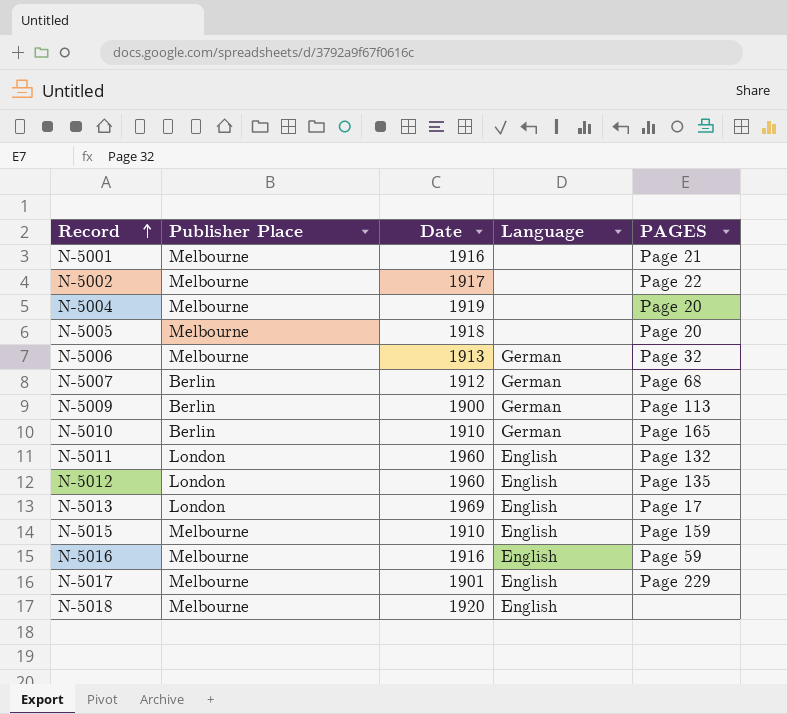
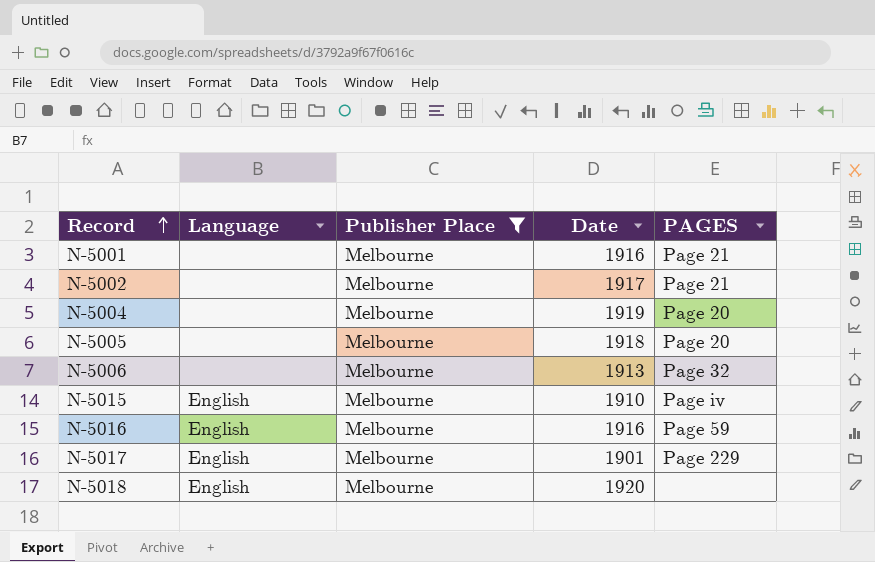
filter: none -> Publisher Place = Melbourne
column Language | position: 4 -> 2
N-5002 | PAGES: Page 22 -> Page 21
N-5006 | Language: German -> none
N-5015 | PAGES: Page 159 -> Page iv

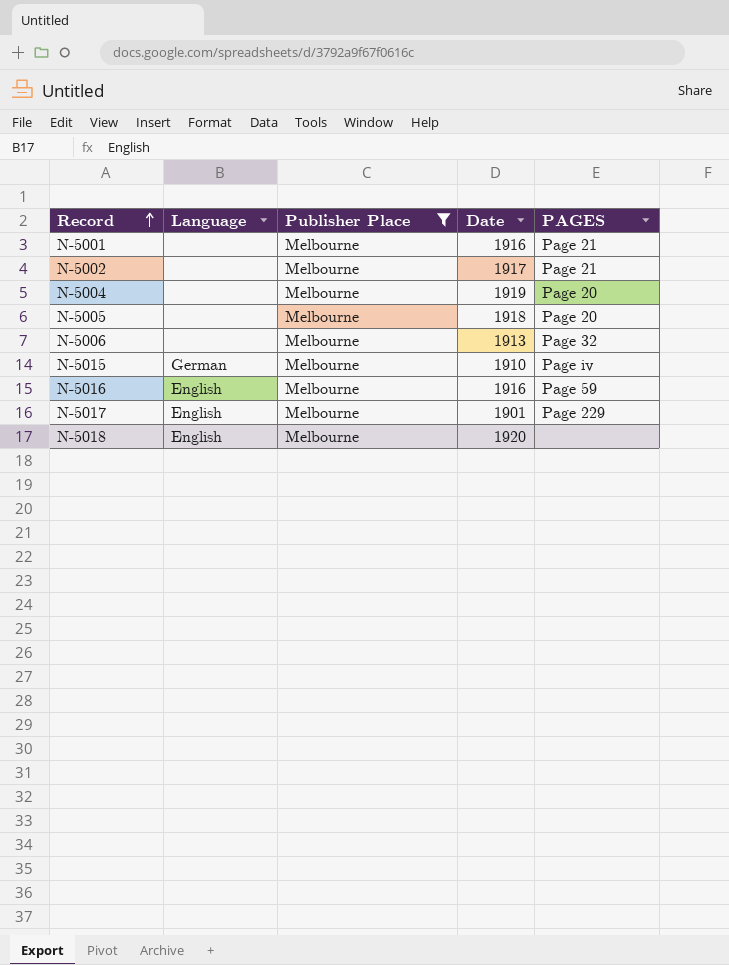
N-5015 | Language: English -> German

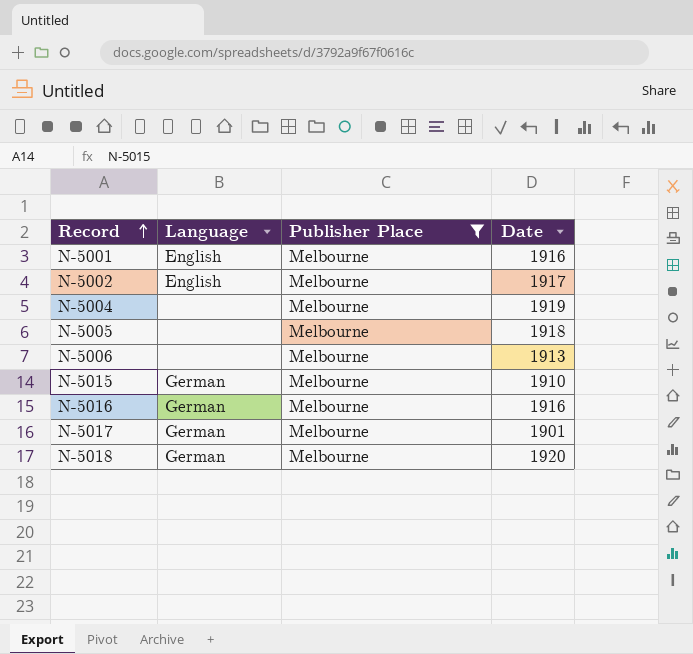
column PAGES | position: 5 -> none
N-5001 | Language: none -> English
N-5002 | Language: none -> English
N-5016 | Language: English -> German
N-5017 | Language: English -> German
N-5018 | Language: English -> German

